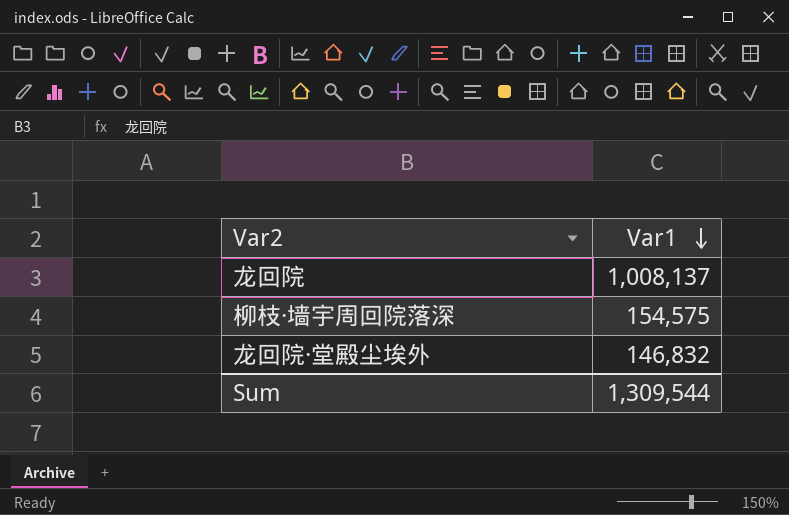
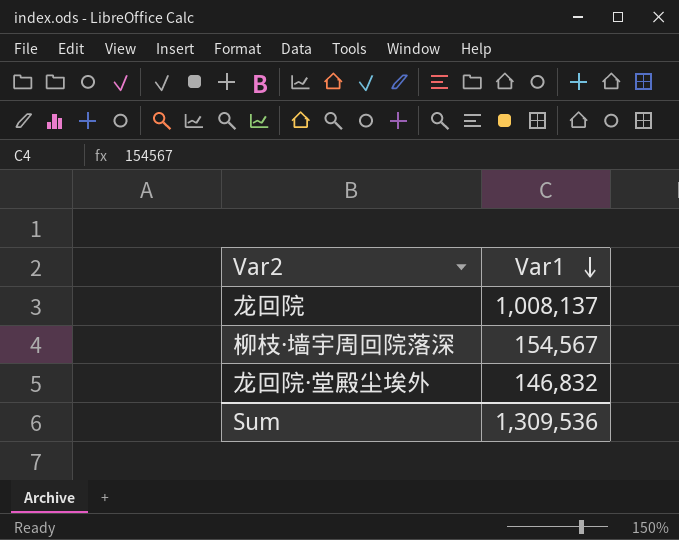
柳枝·墙宇周回院落深 | Var1: 154,575 -> 154,567
Sum | Var1: 1,309,544 -> 1,309,536

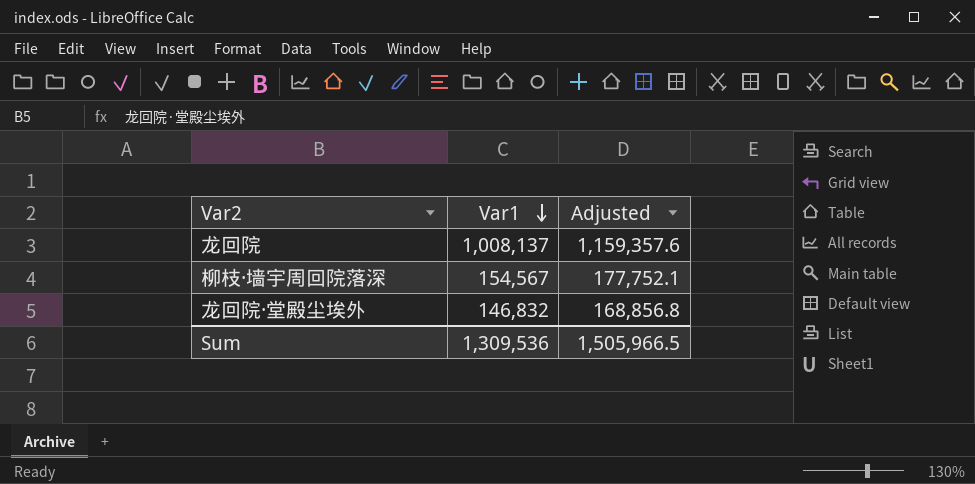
column Adjusted | formula: none -> [Var1] * 1.15

